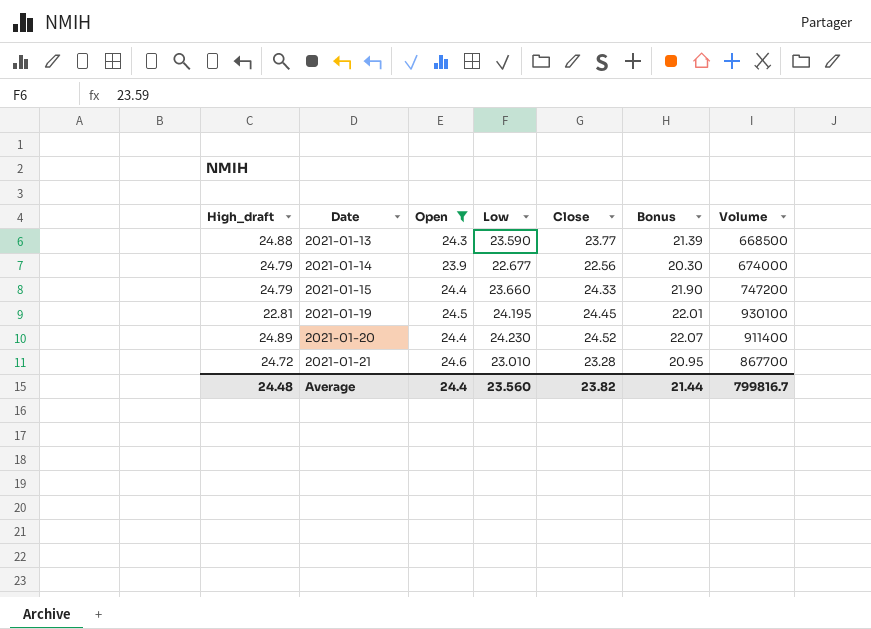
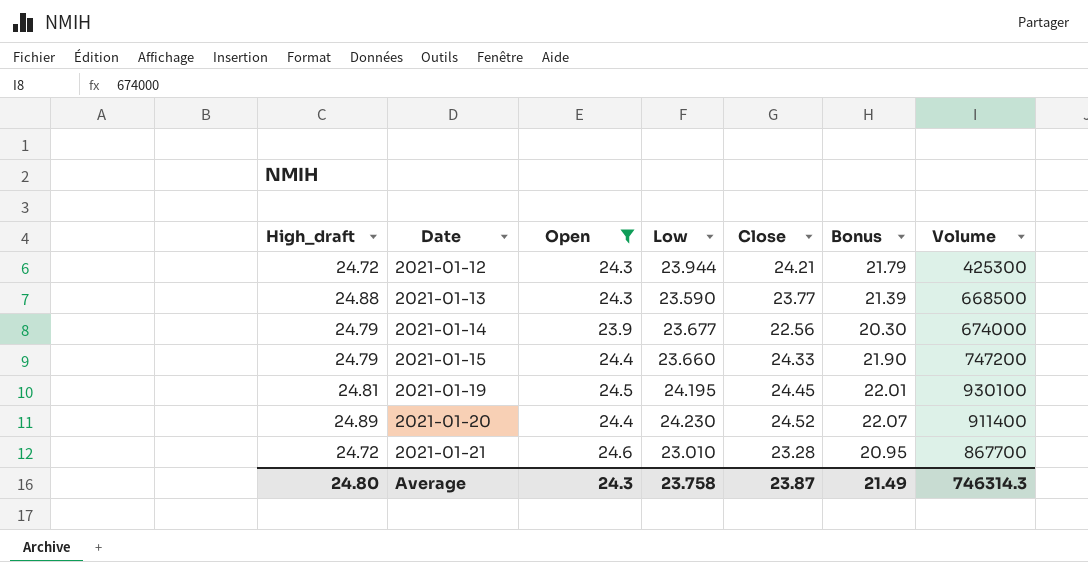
row 2021-01-12: none -> 24.72 | 24.3 | 23.944 | 24.21 | 21.79 | 425300
2021-01-14 | Low: 22.677 -> 23.677
2021-01-19 | High_draft: 22.81 -> 24.81
Average | High_draft: 24.48 -> 24.80
Average | Open: 24.4 -> 24.3
Average | Low: 23.560 -> 23.758
Average | Close: 23.82 -> 23.87
Average | Bonus: 21.44 -> 21.49
Average | Volume: 799816.7 -> 746314.3

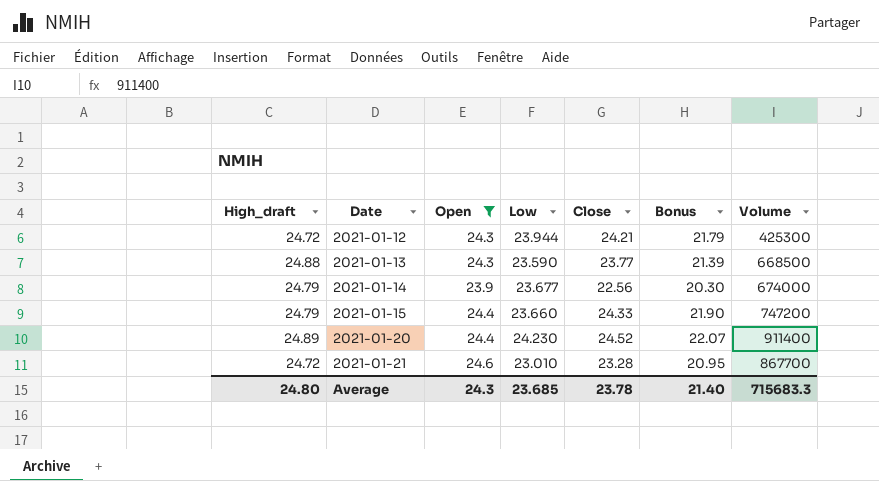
row 2021-01-19: 24.81 | 24.5 | 24.195 | 24.45 | 22.01 | 930100 -> none
Average | Low: 23.758 -> 23.685
Average | Close: 23.87 -> 23.78
Average | Bonus: 21.49 -> 21.40
Average | Volume: 746314.3 -> 715683.3

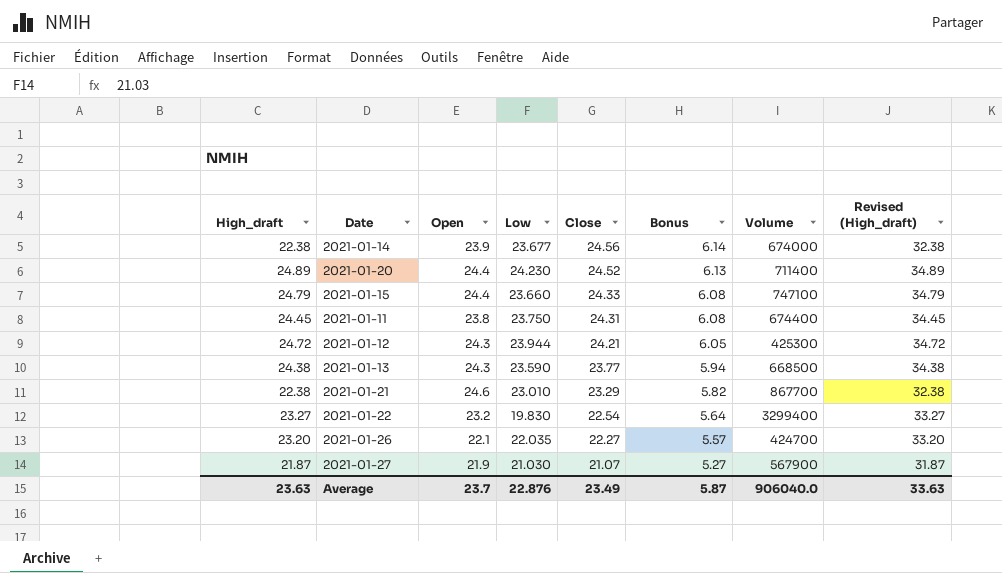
filter: Open >= 23.9 -> none
row order: Date ascending -> Close descending
column Bonus | formula: [Close] * 0.9 -> [Close] * 0.25
column Revised (High_draft) | formula: none -> [High_draft] + 10
2021-01-14 | High_draft: 24.79 -> 22.38
2021-01-14 | Close: 22.56 -> 24.56
2021-01-20 | Volume: 911400 -> 711400
2021-01-15 | Volume: 747200 -> 747100
2021-01-13 | High_draft: 24.88 -> 24.38
2021-01-21 | High_draft: 24.72 -> 22.38
2021-01-21 | Close: 23.28 -> 23.29
Average | High_draft: 24.80 -> 23.63
Average | Open: 24.3 -> 23.7
Average | Low: 23.685 -> 22.876
Average | Close: 23.78 -> 23.49
Average | Bonus: 21.40 -> 5.87
Average | Volume: 715683.3 -> 906040.0

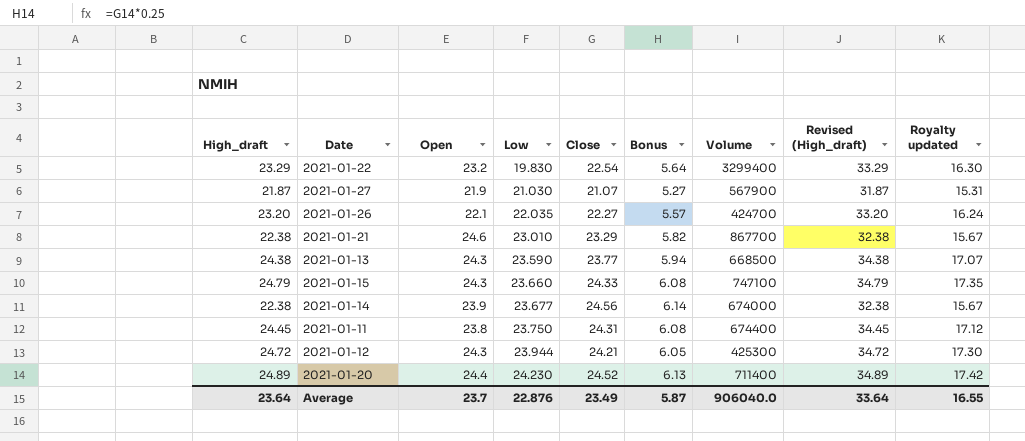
row order: Close descending -> Low ascending
column Royalty updated | formula: none -> [High_draft] * 0.7
2021-01-22 | High_draft: 23.27 -> 23.29
2021-01-22 | Revised (High_draft): 33.27 -> 33.29
2021-01-15 | Open: 24.4 -> 24.3
Average | High_draft: 23.63 -> 23.64
Average | Revised (High_draft): 33.63 -> 33.64

